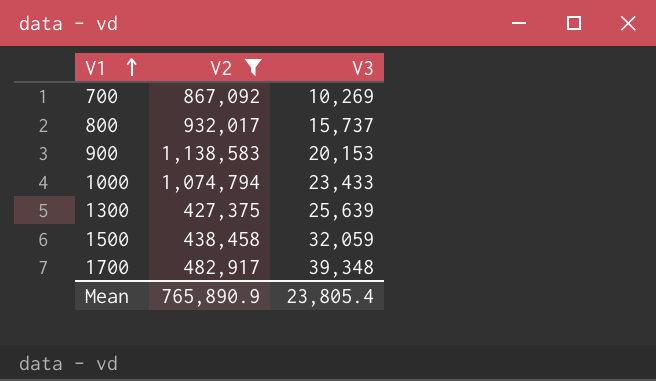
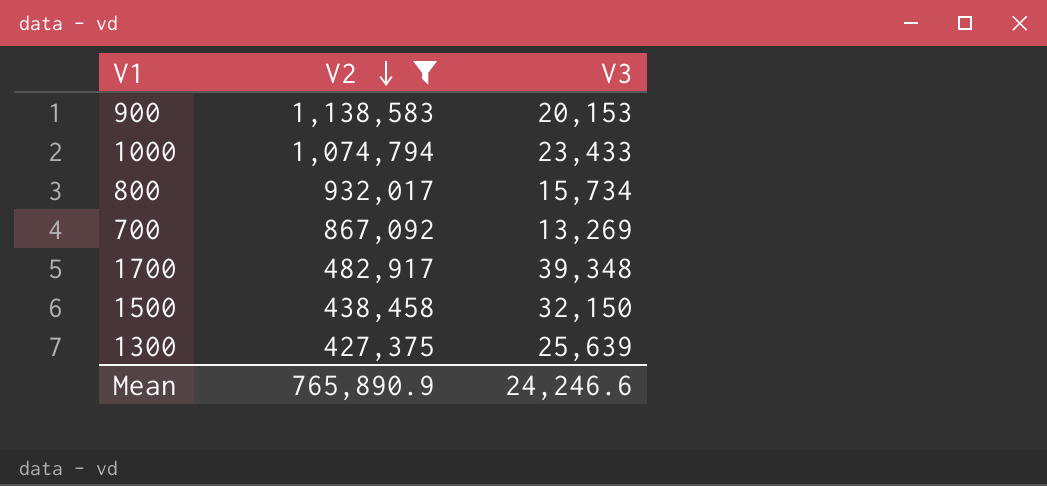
row order: V1 ascending -> V2 descending
800 | V3: 15,737 -> 15,734
700 | V3: 10,269 -> 13,269
1500 | V3: 32,059 -> 32,150
Mean | V3: 23,805.4 -> 24,246.6

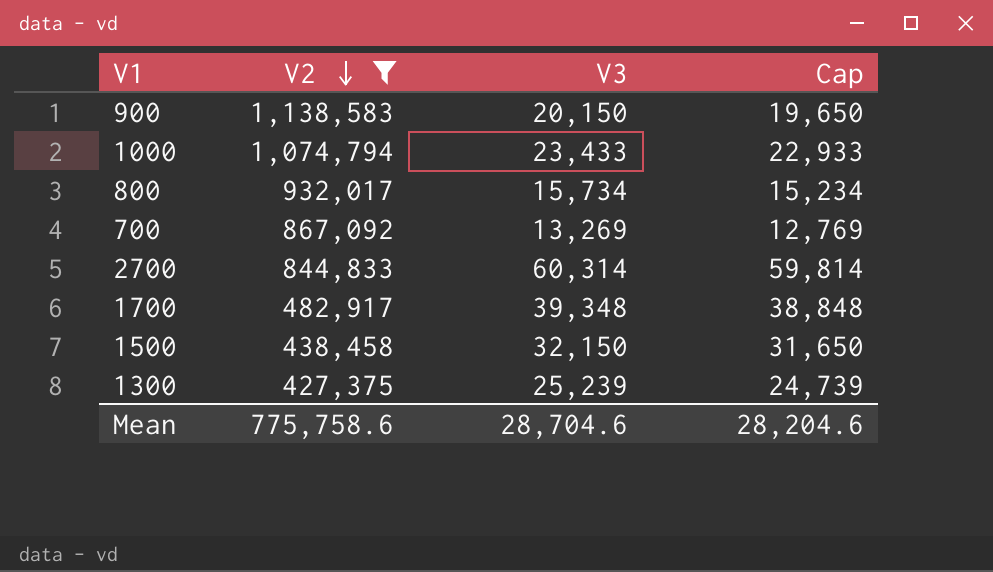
column Cap | formula: none -> [V3] - 500
900 | V3: 20,153 -> 20,150
row 2700: none -> 844,833 | 60,314 | 59,814
1300 | V3: 25,639 -> 25,239
Mean | V2: 765,890.9 -> 775,758.6
Mean | V3: 24,246.6 -> 28,704.6

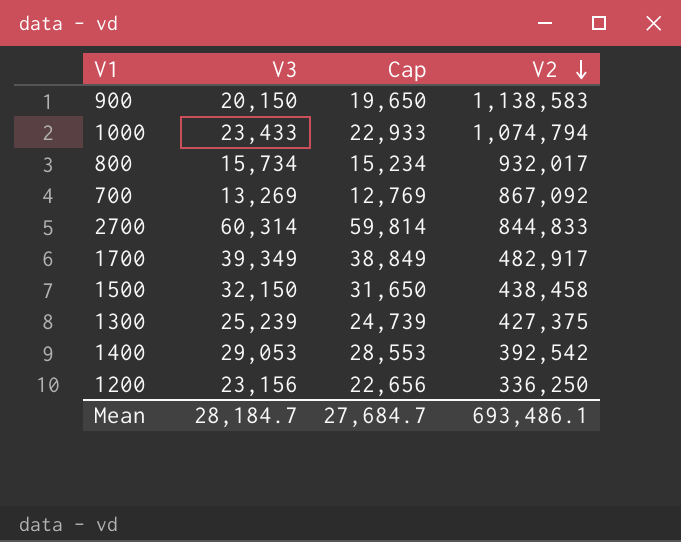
filter: V2 >= 427,375 -> none
column V2 | position: 2 -> 4
1700 | V3: 39,348 -> 39,349
1700 | Cap: 38,848 -> 38,849
Mean | V3: 28,704.6 -> 28,184.7
Mean | Cap: 28,204.6 -> 27,684.7
Mean | V2: 775,758.6 -> 693,486.1

